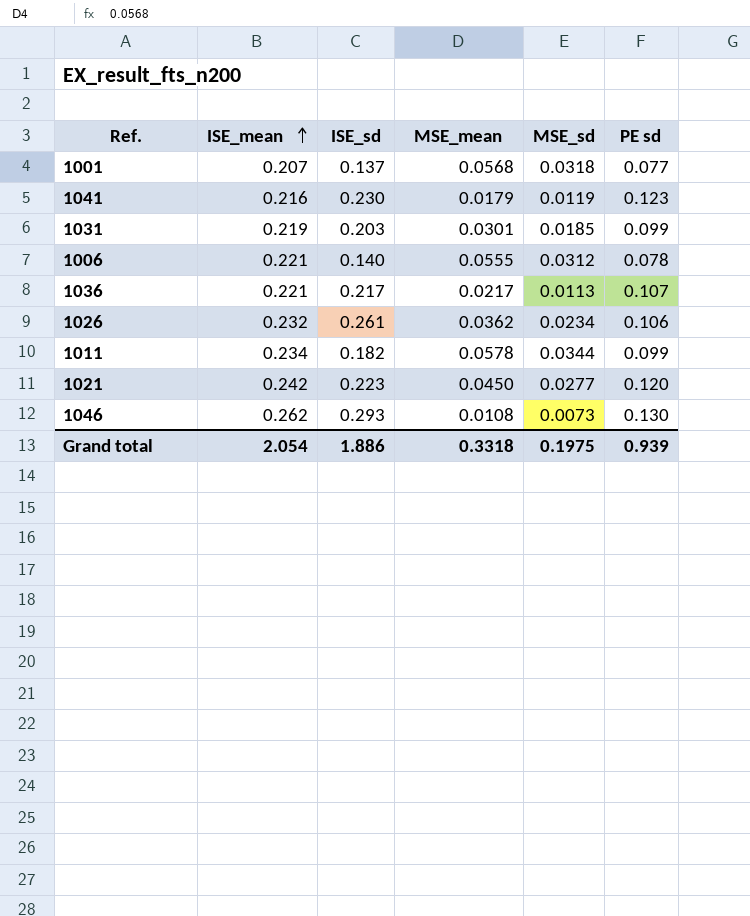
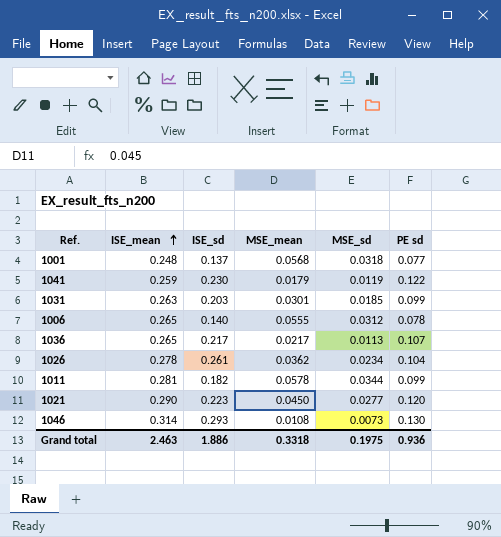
1001 | ISE_mean: 0.207 -> 0.248
1041 | ISE_mean: 0.216 -> 0.259
1041 | PE sd: 0.123 -> 0.122
1031 | ISE_mean: 0.219 -> 0.263
1006 | ISE_mean: 0.221 -> 0.265
1036 | ISE_mean: 0.221 -> 0.265
1026 | ISE_mean: 0.232 -> 0.278
1026 | PE sd: 0.106 -> 0.104
1011 | ISE_mean: 0.234 -> 0.281
1021 | ISE_mean: 0.242 -> 0.290
1046 | ISE_mean: 0.262 -> 0.314
Grand total | ISE_mean: 2.054 -> 2.463
Grand total | PE sd: 0.939 -> 0.936

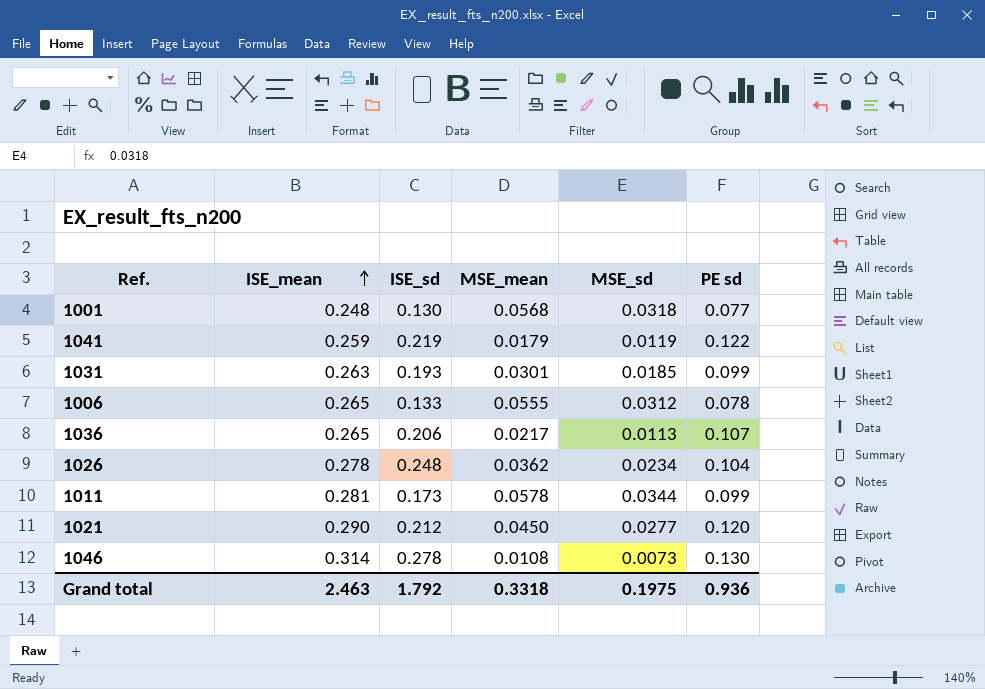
1001 | ISE_sd: 0.137 -> 0.130
1041 | ISE_sd: 0.230 -> 0.219
1031 | ISE_sd: 0.203 -> 0.193
1006 | ISE_sd: 0.140 -> 0.133
1036 | ISE_sd: 0.217 -> 0.206
1026 | ISE_sd: 0.261 -> 0.248
1011 | ISE_sd: 0.182 -> 0.173
1021 | ISE_sd: 0.223 -> 0.212
1046 | ISE_sd: 0.293 -> 0.278
Grand total | ISE_sd: 1.886 -> 1.792

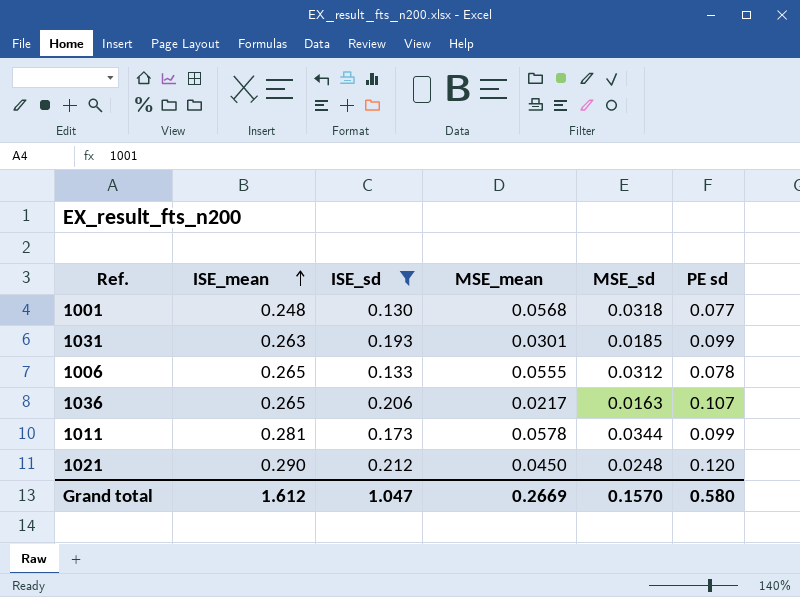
filter: none -> ISE_sd <= 0.212
1036 | MSE_sd: 0.0113 -> 0.0163
1021 | MSE_sd: 0.0277 -> 0.0248
Grand total | ISE_mean: 2.463 -> 1.612
Grand total | ISE_sd: 1.792 -> 1.047
Grand total | MSE_mean: 0.3318 -> 0.2669
Grand total | MSE_sd: 0.1975 -> 0.1570
Grand total | PE sd: 0.936 -> 0.580

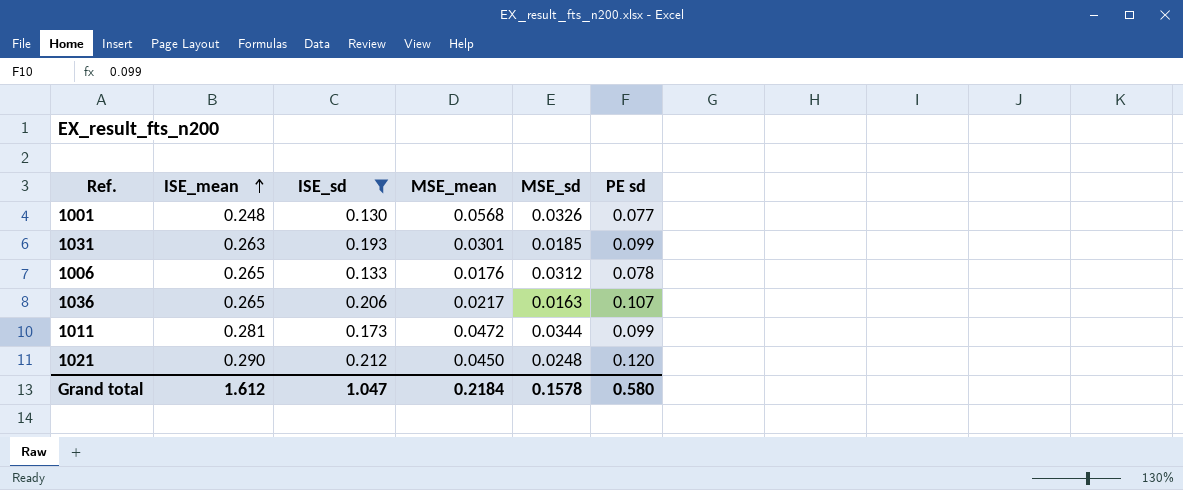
1001 | MSE_sd: 0.0318 -> 0.0326
1006 | MSE_mean: 0.0555 -> 0.0176
1011 | MSE_mean: 0.0578 -> 0.0472
Grand total | MSE_mean: 0.2669 -> 0.2184
Grand total | MSE_sd: 0.1570 -> 0.1578

